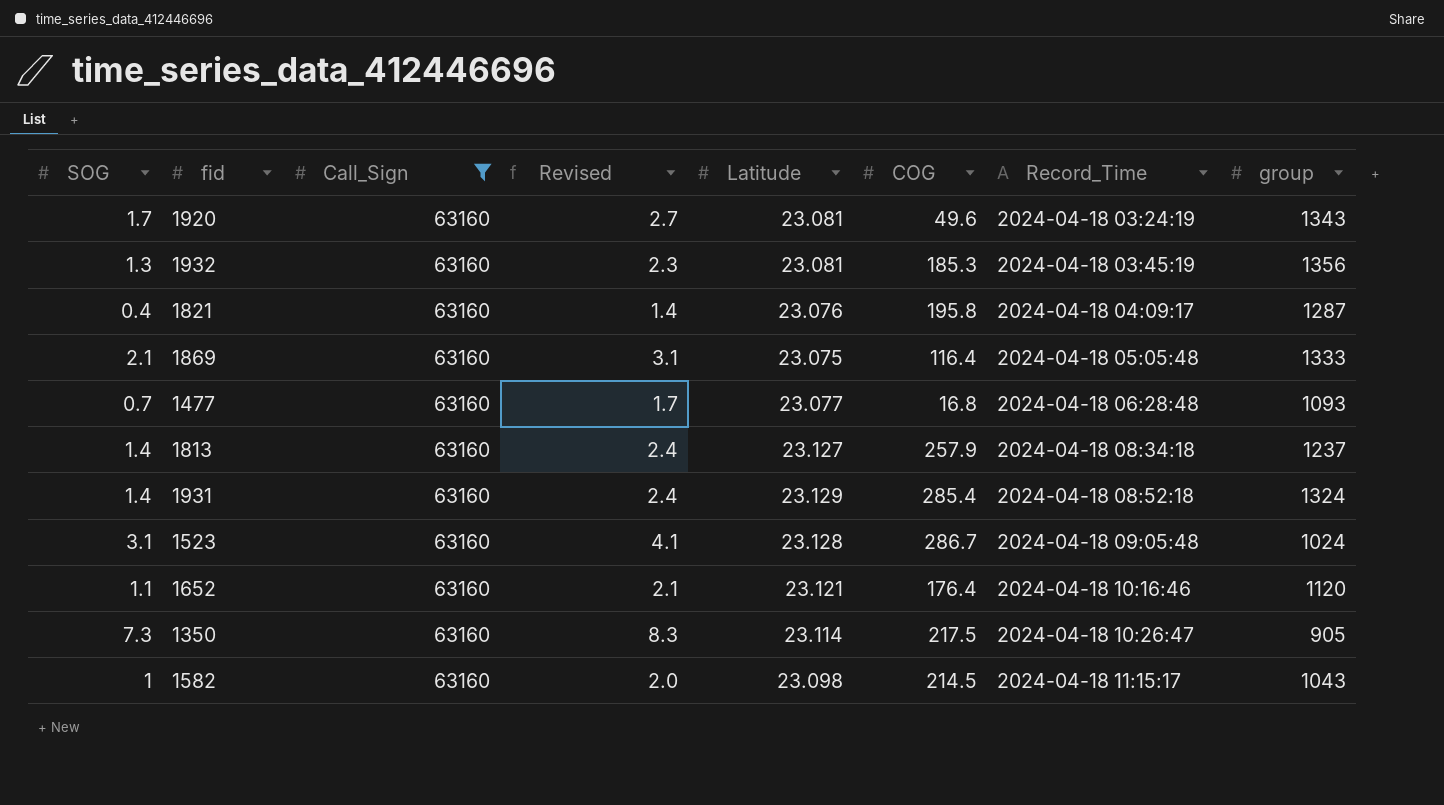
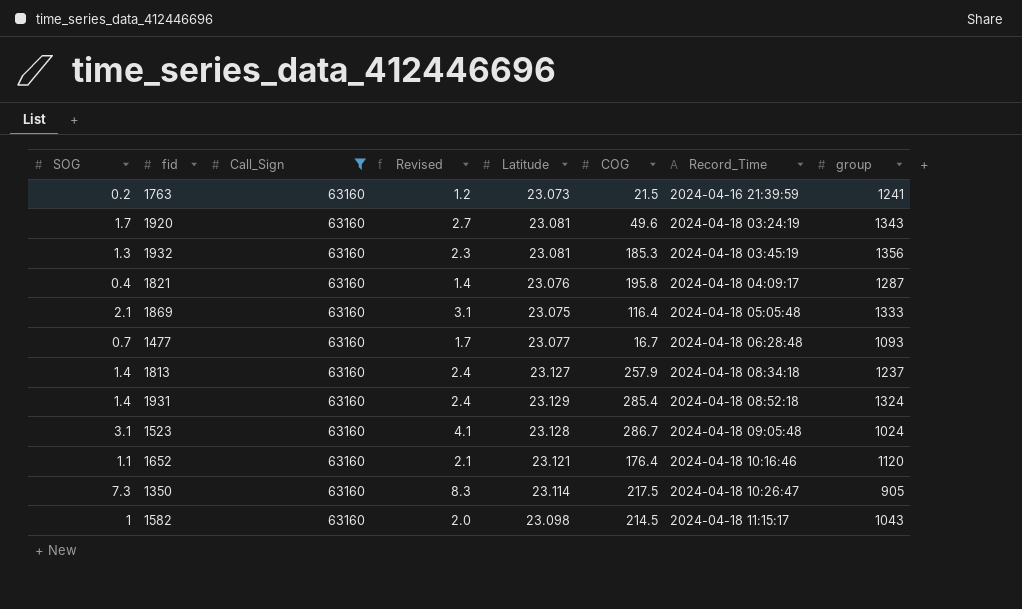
row 1763: none -> 0.2 | 63160 | 1.2 | 23.073 | 21.5 | 2024-04-16 21:39:59 | 1241
1477 | COG: 16.8 -> 16.7

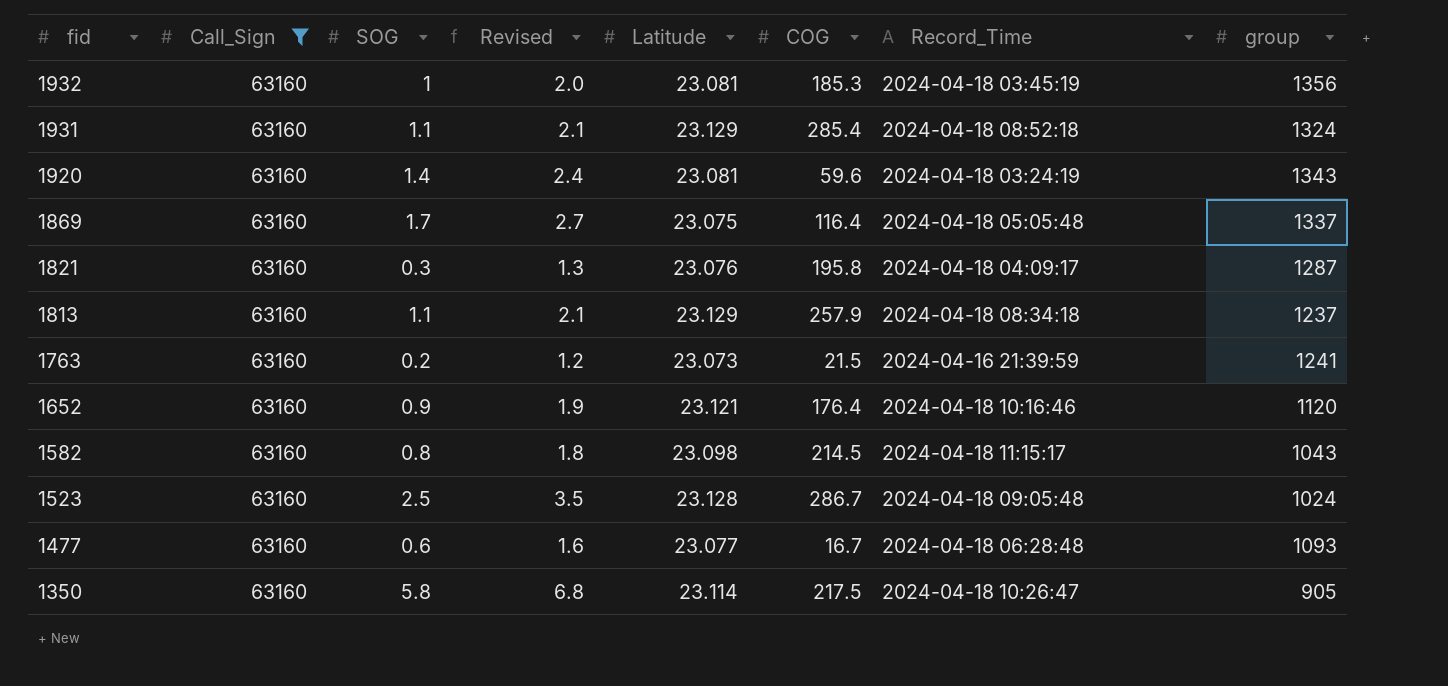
row order: Record_Time ascending -> fid descending
column SOG | position: 1 -> 3
1932 | SOG: 1.3 -> 1
1932 | Revised: 2.3 -> 2.0
1931 | SOG: 1.4 -> 1.1
1931 | Revised: 2.4 -> 2.1
1920 | SOG: 1.7 -> 1.4
1920 | Revised: 2.7 -> 2.4
1920 | COG: 49.6 -> 59.6
1869 | SOG: 2.1 -> 1.7
1869 | Revised: 3.1 -> 2.7
1869 | group: 1333 -> 1337
1821 | SOG: 0.4 -> 0.3
1821 | Revised: 1.4 -> 1.3
1813 | SOG: 1.4 -> 1.1
1813 | Revised: 2.4 -> 2.1
1813 | Latitude: 23.127 -> 23.129
1652 | SOG: 1.1 -> 0.9
1652 | Revised: 2.1 -> 1.9
1582 | SOG: 1 -> 0.8
1582 | Revised: 2.0 -> 1.8
1523 | SOG: 3.1 -> 2.5
1523 | Revised: 4.1 -> 3.5
1477 | SOG: 0.7 -> 0.6
1477 | Revised: 1.7 -> 1.6
1350 | SOG: 7.3 -> 5.8
1350 | Revised: 8.3 -> 6.8

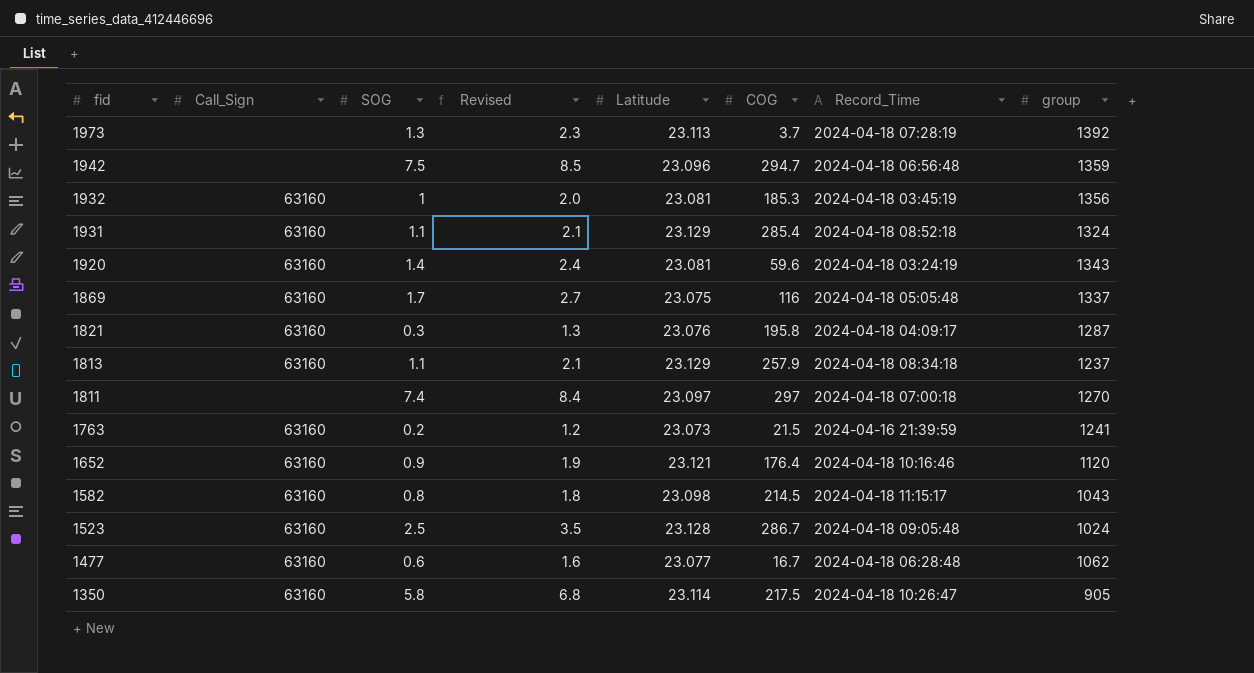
filter: Call_Sign = 63160 -> none
1869 | COG: 116.4 -> 116
1477 | group: 1093 -> 1062

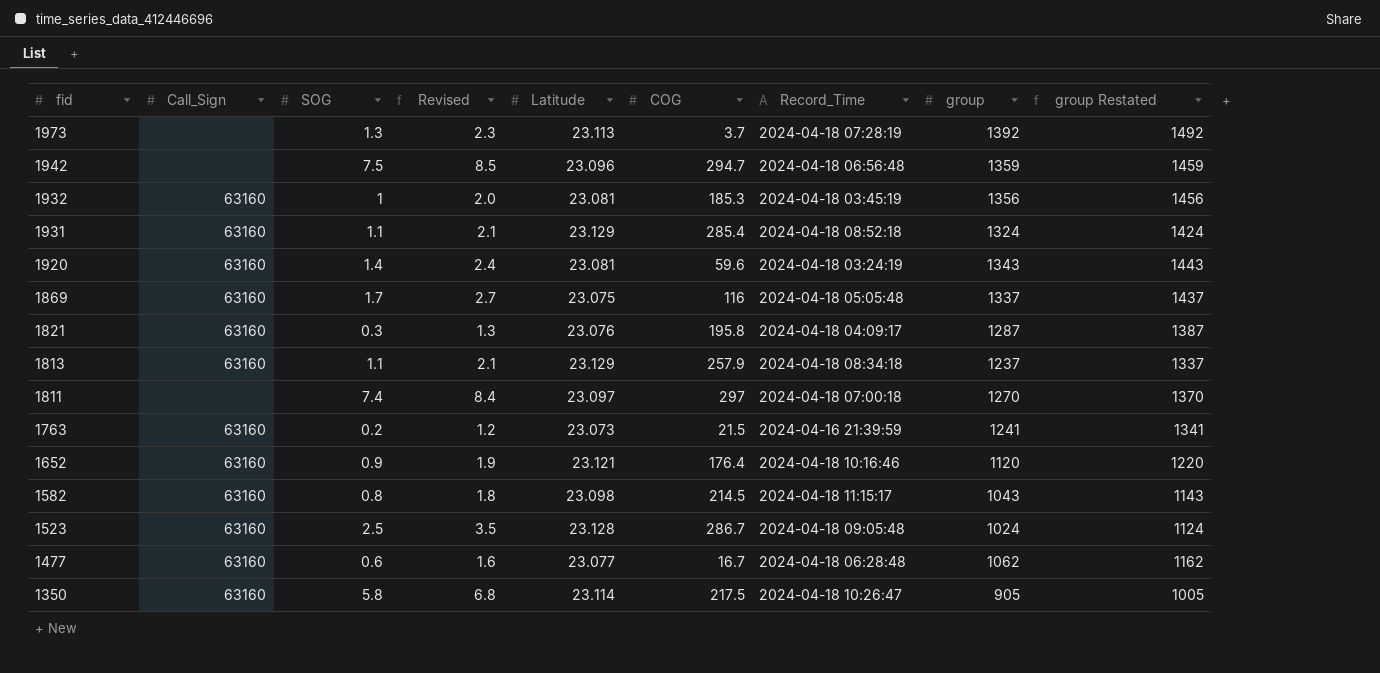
column group Restated | formula: none -> [group] + 100

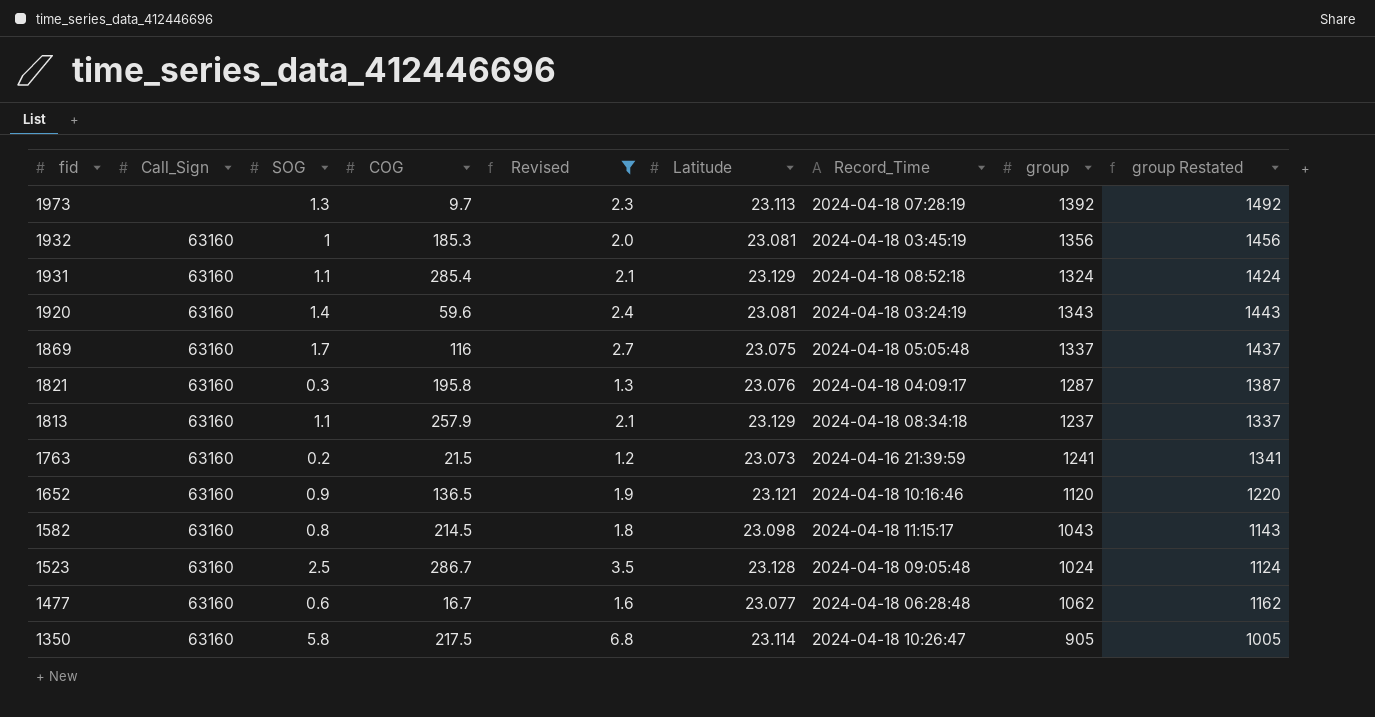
filter: none -> Revised <= 6.8
column COG | position: 6 -> 4
1973 | COG: 3.7 -> 9.7
1652 | COG: 176.4 -> 136.5

